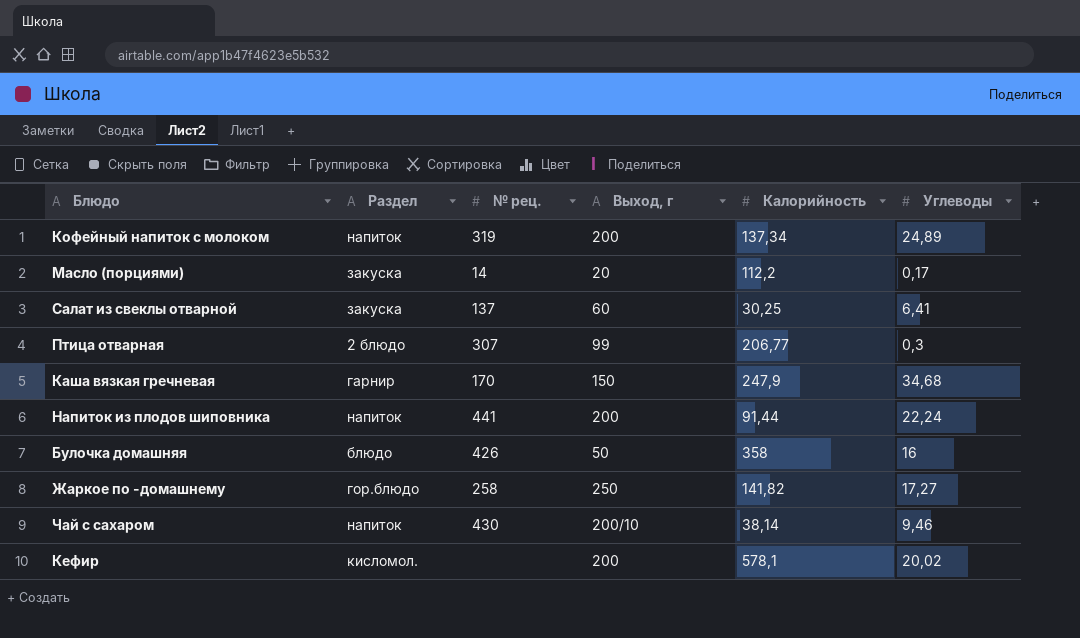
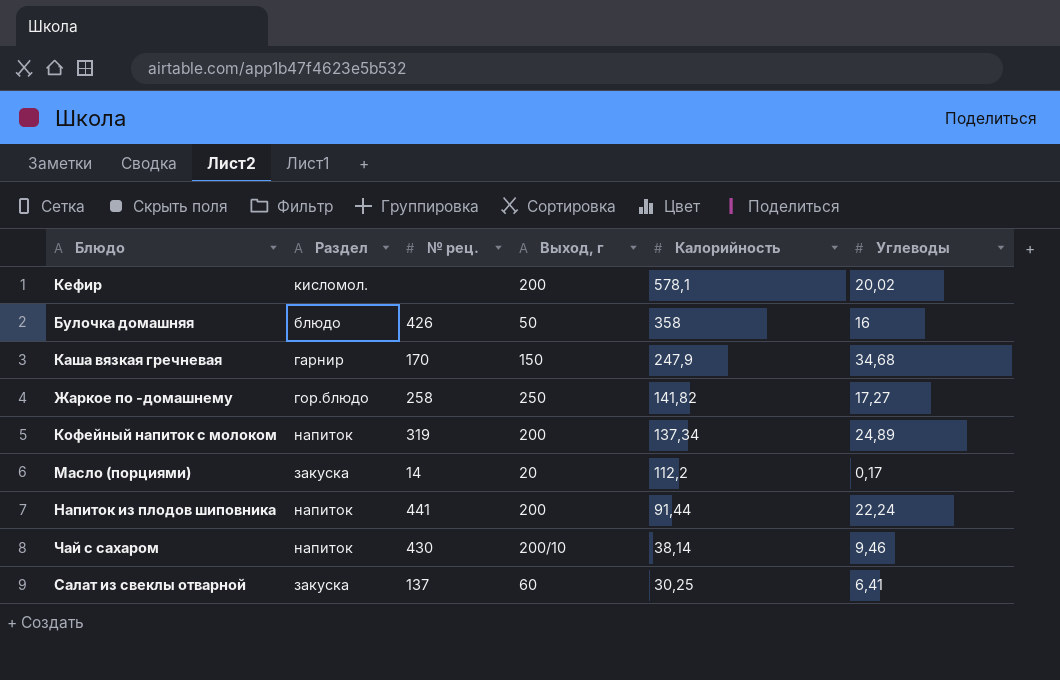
row order: none -> Калорийность descending
row Птица отварная: 2 блюдо | 307 | 99 | 206,77 | 0,3 -> none

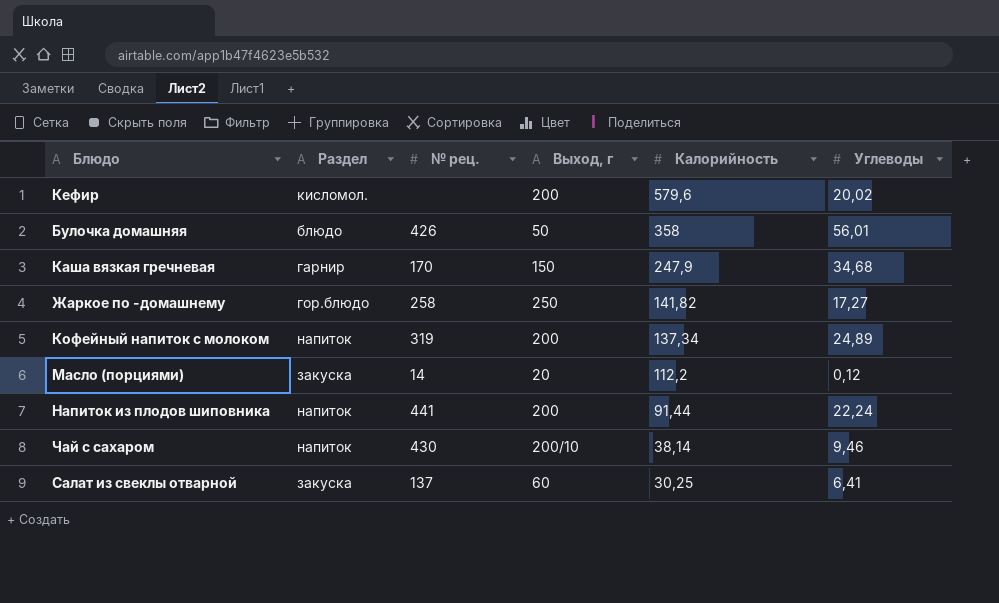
Кефир | Калорийность: 578,1 -> 579,6
Булочка домашняя | Углеводы: 16 -> 56,01
Масло (порциями) | Углеводы: 0,17 -> 0,12

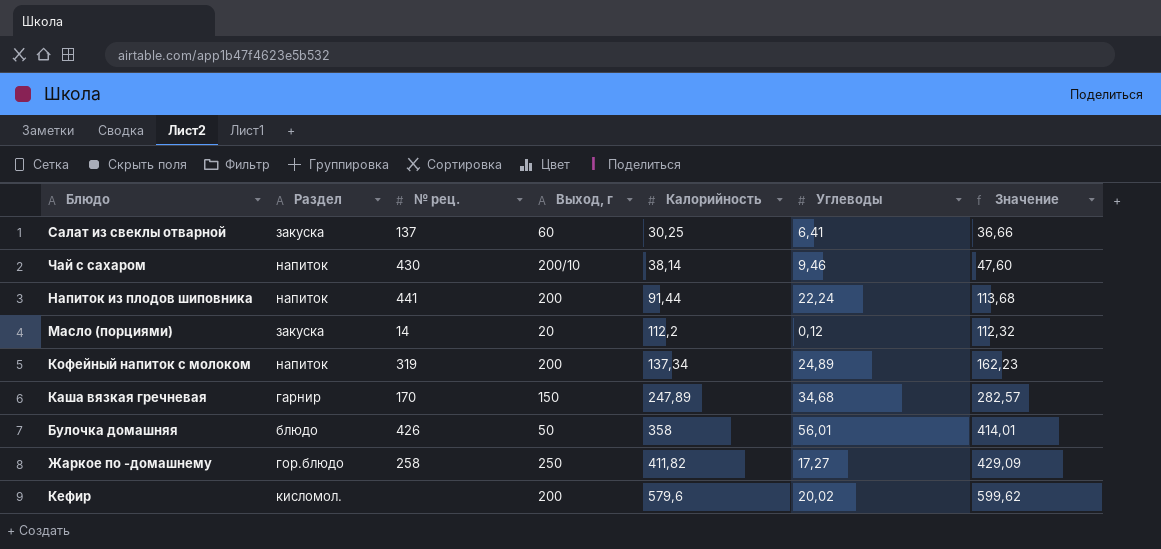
row order: Калорийность descending -> Калорийность ascending
column Значение | formula: none -> [Калорийность] + [Углеводы]
Каша вязкая гречневая | Калорийность: 247,9 -> 247,89
Жаркое по -домашнему | Калорийность: 141,82 -> 411,82

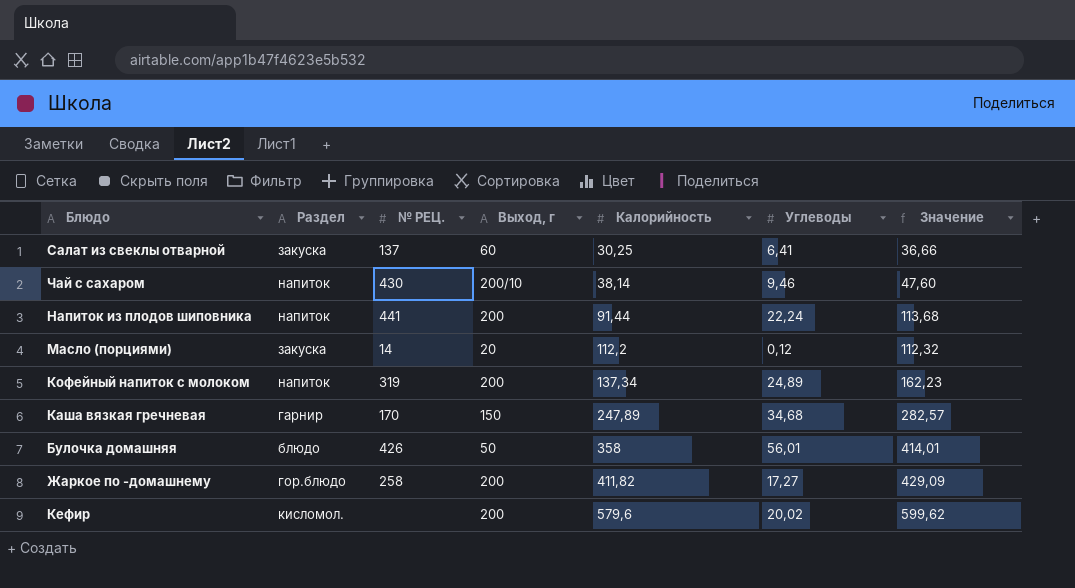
column name: № рец. -> № РЕЦ.
Жаркое по -домашнему | Выход, г: 250 -> 200

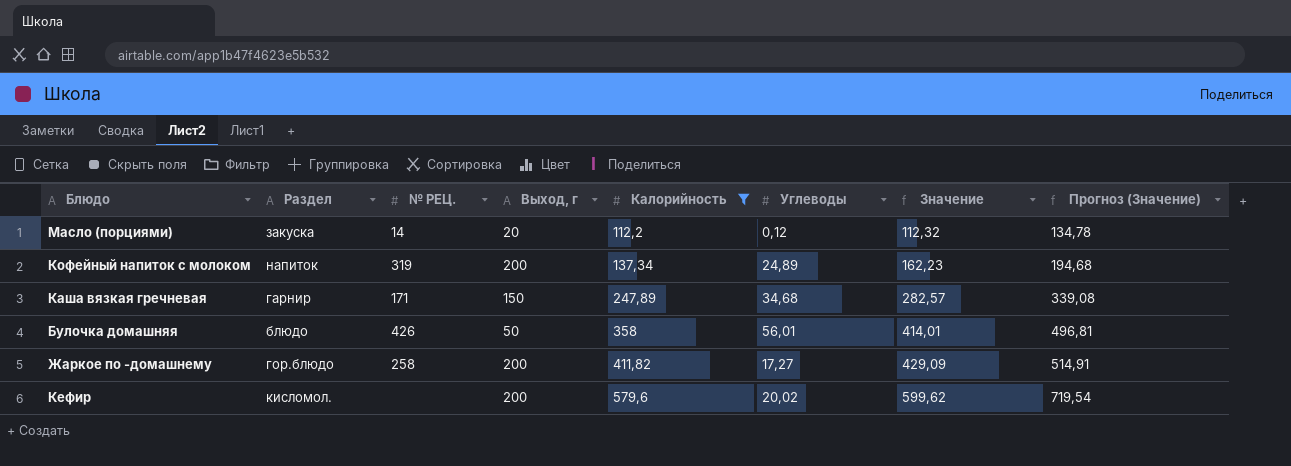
filter: none -> Калорийность >= 112,2
column Прогноз (Значение) | formula: none -> [Значение] * 1,2
Каша вязкая гречневая | № РЕЦ.: 170 -> 171

